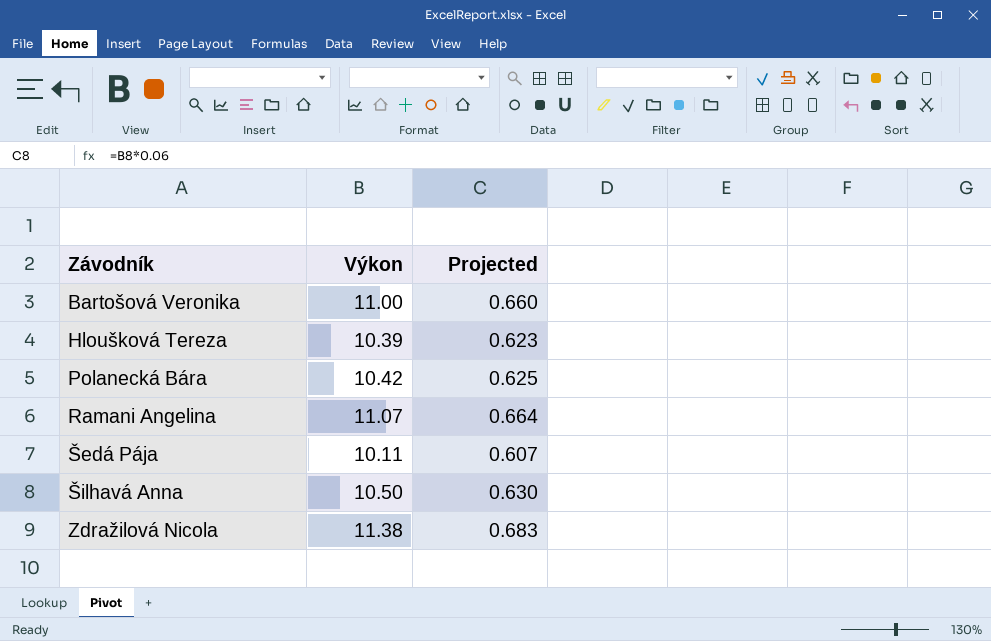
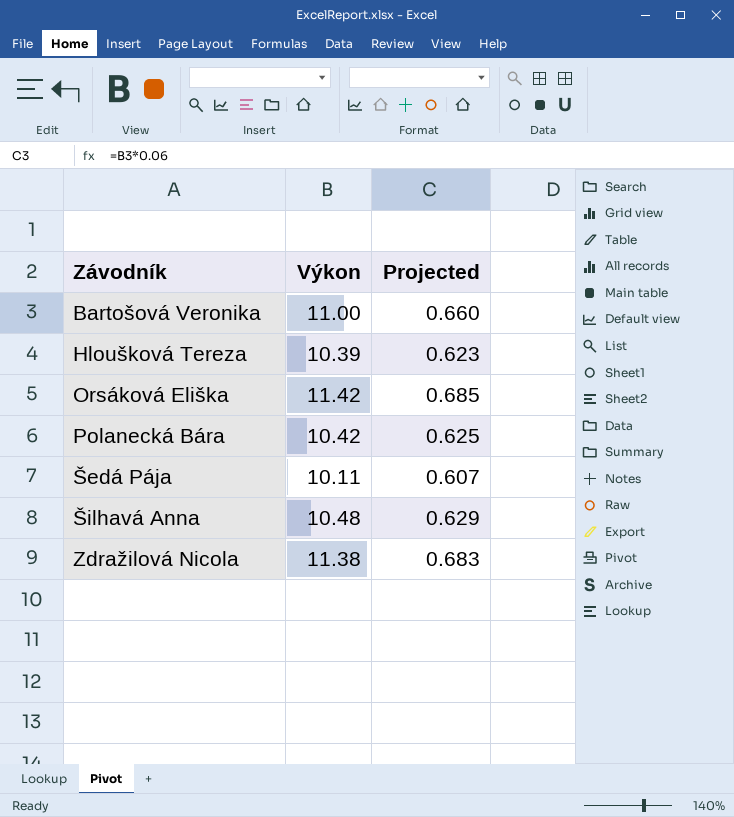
row Ramani Angelina: 11.07 | 0.664 -> none
row Orsáková Eliška: none -> 11.42 | 0.685
Šilhavá Anna | Výkon: 10.50 -> 10.48
Šilhavá Anna | Projected: 0.630 -> 0.629

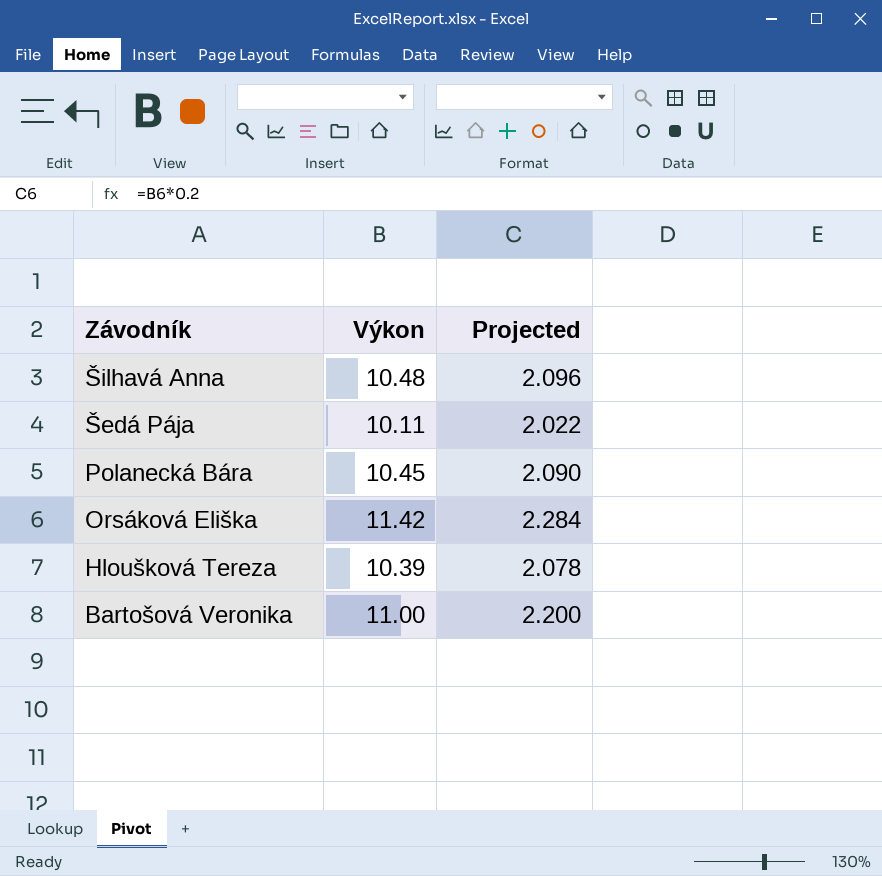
row order: Závodník ascending -> Závodník descending
column Projected | formula: [Výkon] * 0.06 -> [Výkon] * 0.2
row Zdražilová Nicola: 11.38 | 0.683 -> none
Polanecká Bára | Výkon: 10.42 -> 10.45

